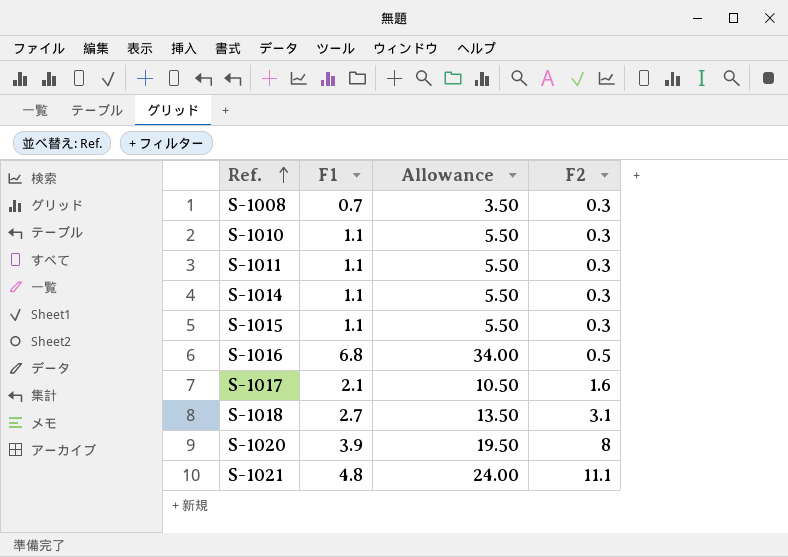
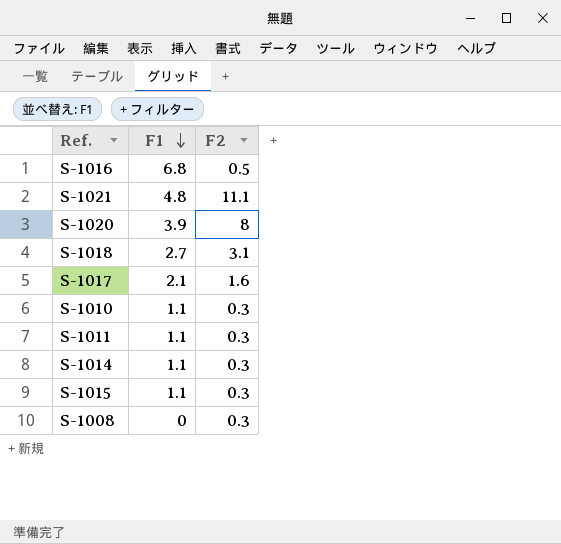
row order: Ref. ascending -> F1 descending
column Allowance | formula: [F1] * 5 -> none
S-1008 | F1: 0.7 -> 0

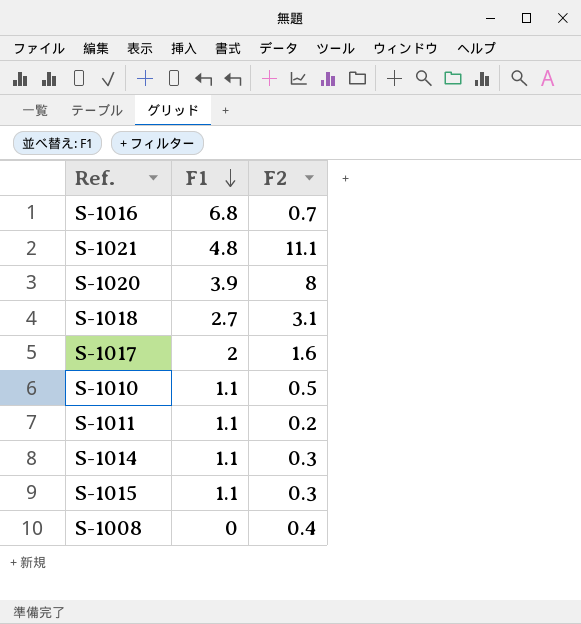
S-1016 | F2: 0.5 -> 0.7
S-1017 | F1: 2.1 -> 2
S-1010 | F2: 0.3 -> 0.5
S-1011 | F2: 0.3 -> 0.2
S-1008 | F2: 0.3 -> 0.4

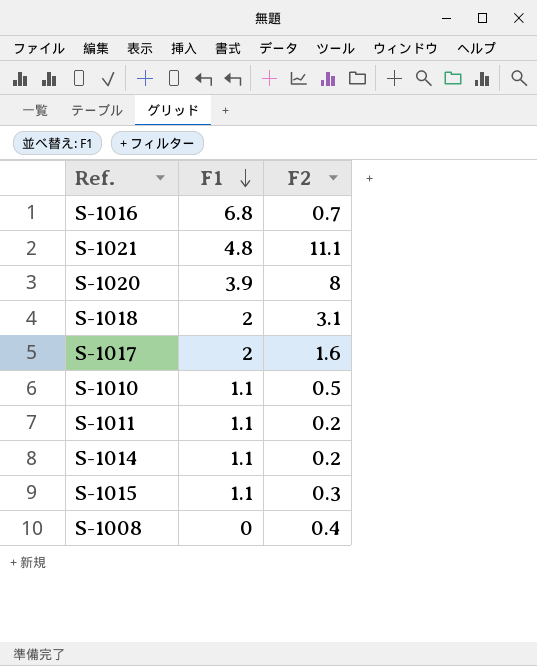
S-1018 | F1: 2.7 -> 2
S-1014 | F2: 0.3 -> 0.2

